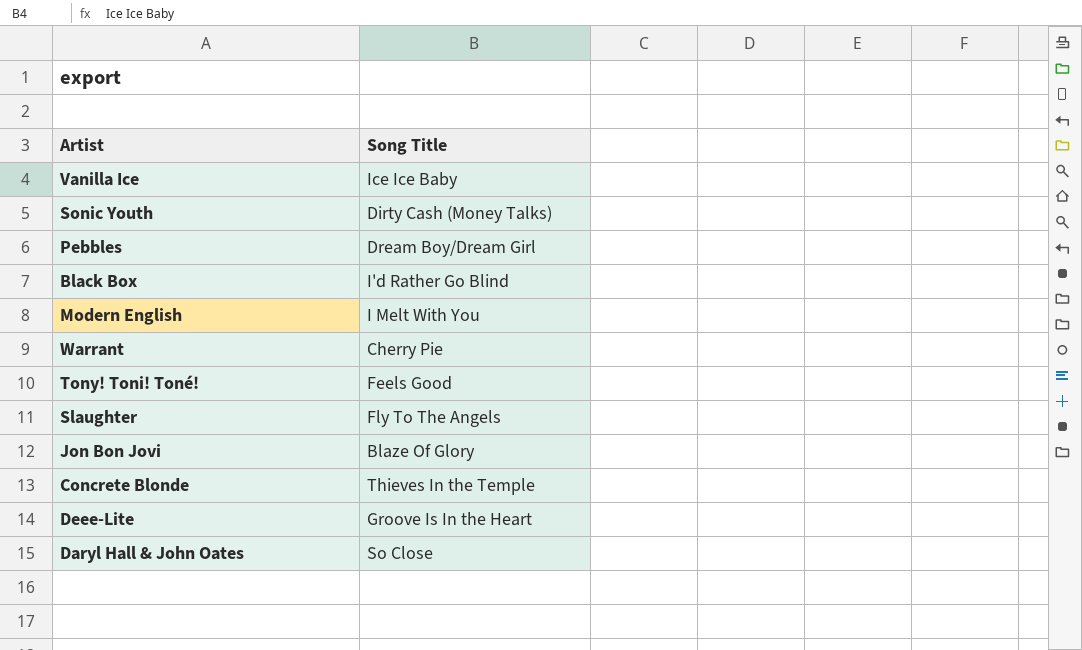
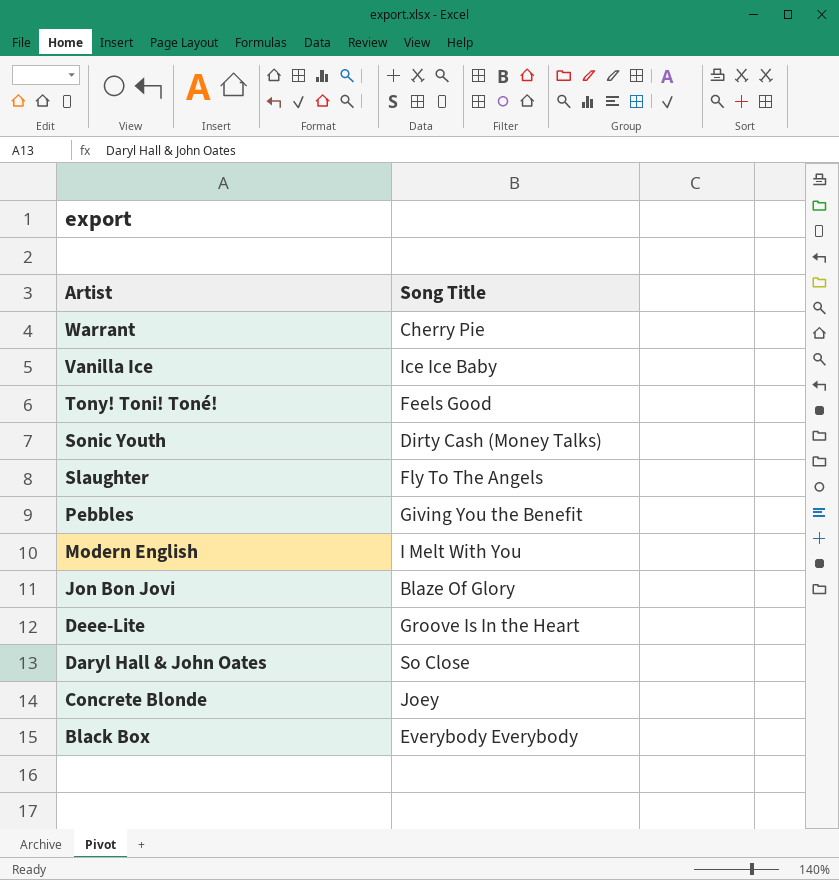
row order: none -> Artist descending
Pebbles | Song Title: Dream Boy/Dream Girl -> Giving You the Benefit
Concrete Blonde | Song Title: Thieves In the Temple -> Joey
Black Box | Song Title: I'd Rather Go Blind -> Everybody Everybody

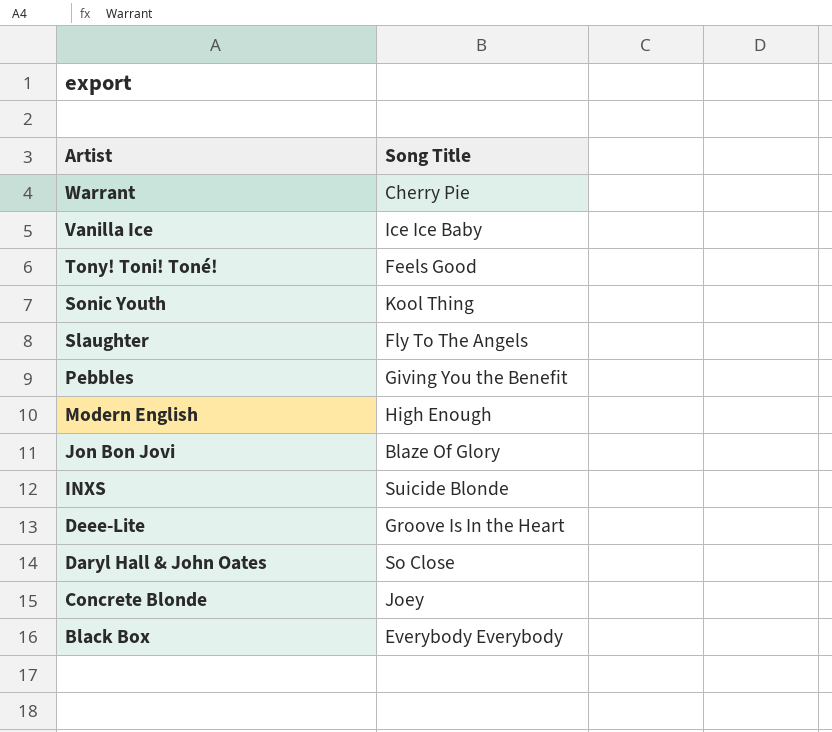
Sonic Youth | Song Title: Dirty Cash (Money Talks) -> Kool Thing
Modern English | Song Title: I Melt With You -> High Enough
row INXS: none -> Suicide Blonde

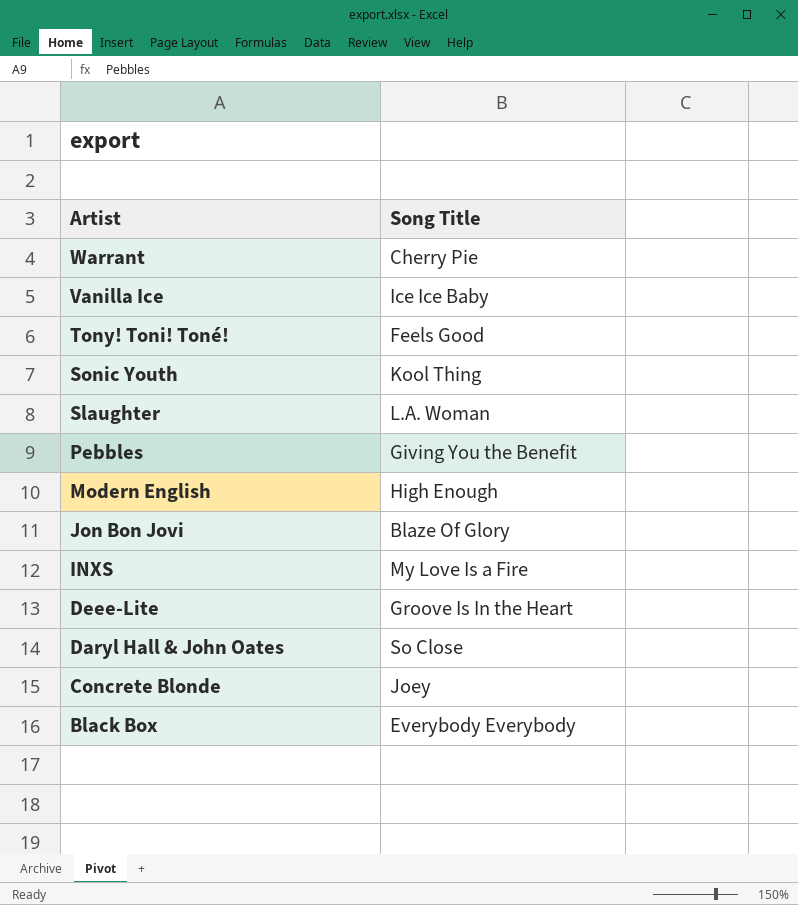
Slaughter | Song Title: Fly To The Angels -> L.A. Woman
INXS | Song Title: Suicide Blonde -> My Love Is a Fire

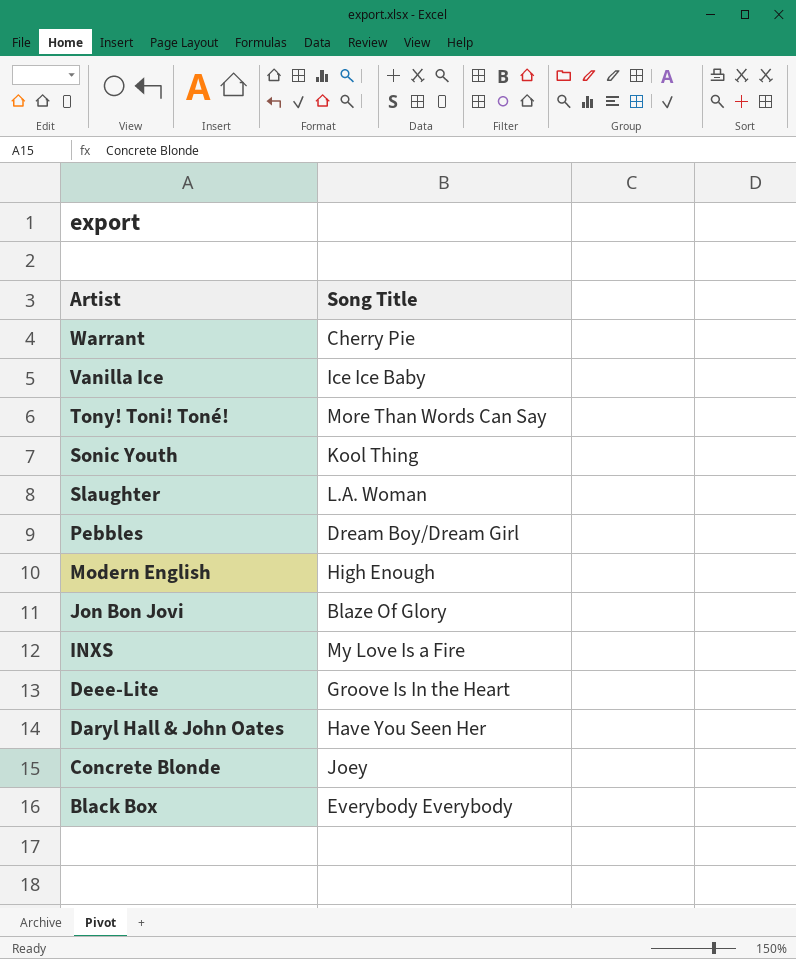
Tony! Toni! Toné! | Song Title: Feels Good -> More Than Words Can Say
Pebbles | Song Title: Giving You the Benefit -> Dream Boy/Dream Girl
Daryl Hall & John Oates | Song Title: So Close -> Have You Seen Her

